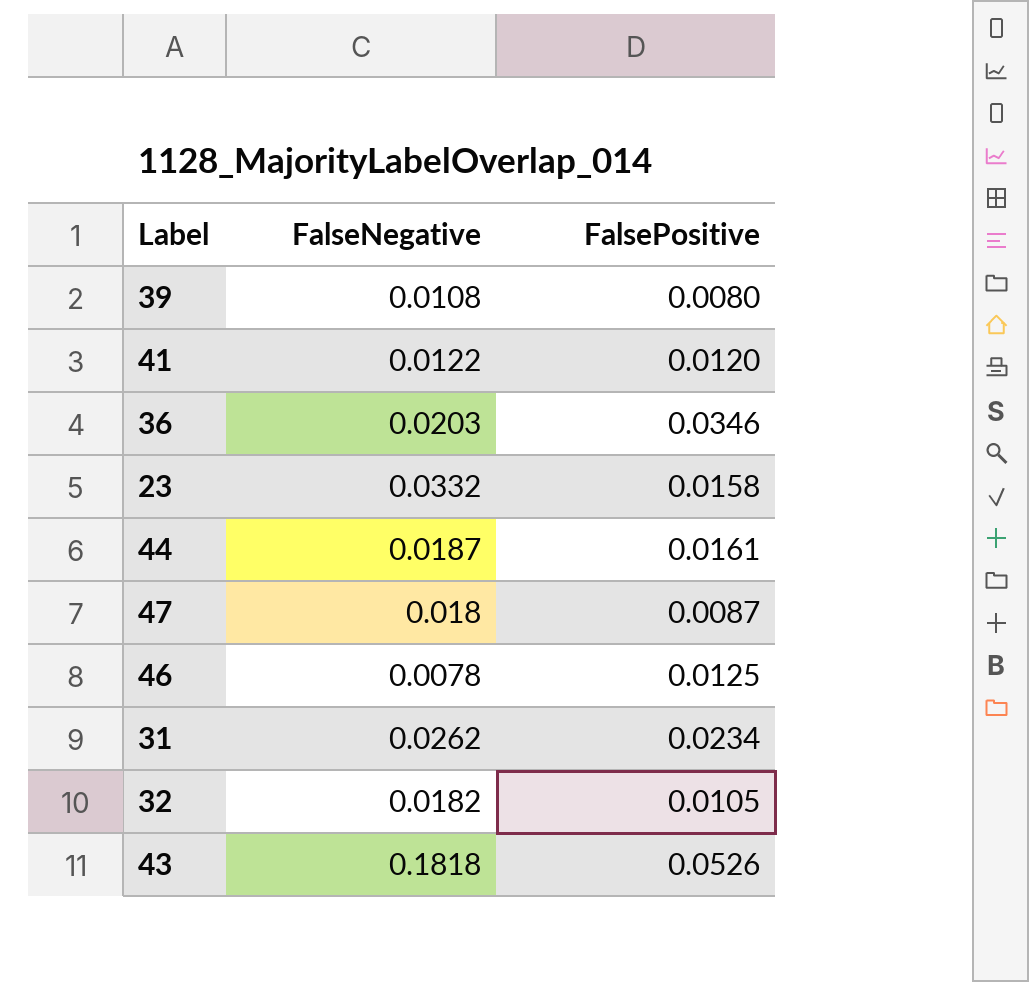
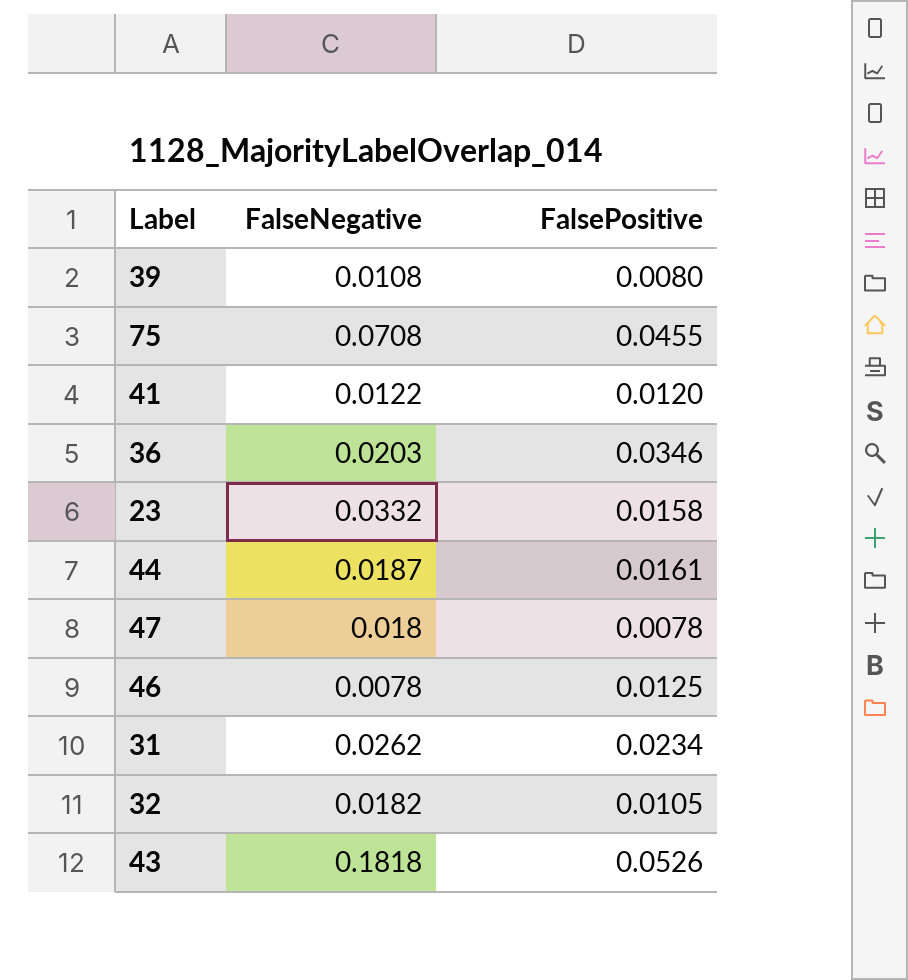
row 75: none -> 0.0708 | 0.0455
47 | FalsePositive: 0.0087 -> 0.0078

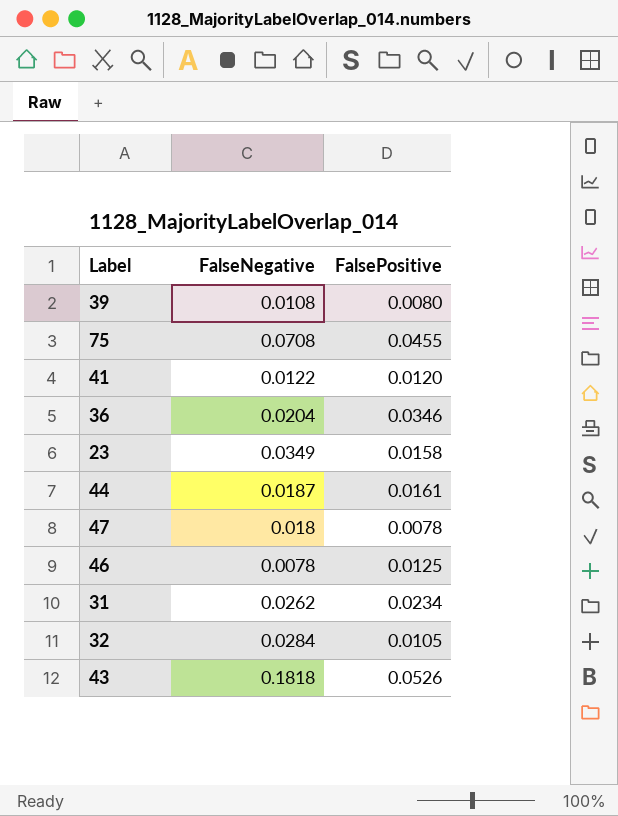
36 | FalseNegative: 0.0203 -> 0.0204
23 | FalseNegative: 0.0332 -> 0.0349
32 | FalseNegative: 0.0182 -> 0.0284

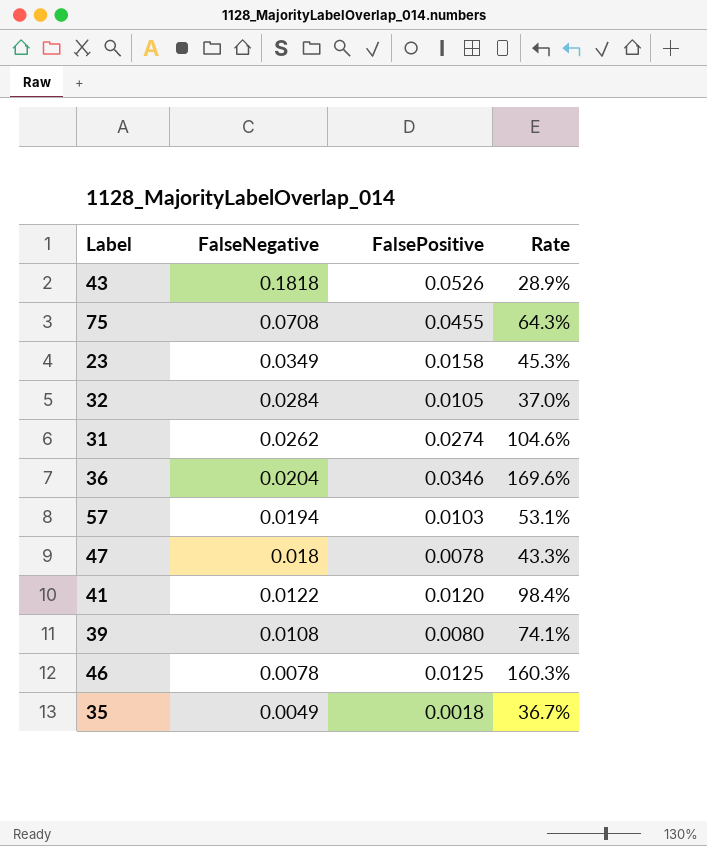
row order: none -> FalseNegative descending
column Rate | formula: none -> [FalsePositive] / [FalseNegative]
row 44: 0.0187 | 0.0161 -> none
31 | FalsePositive: 0.0234 -> 0.0274
row 57: none -> 0.0194 | 0.0103 | 53.1%
row 35: none -> 0.0049 | 0.0018 | 36.7%

